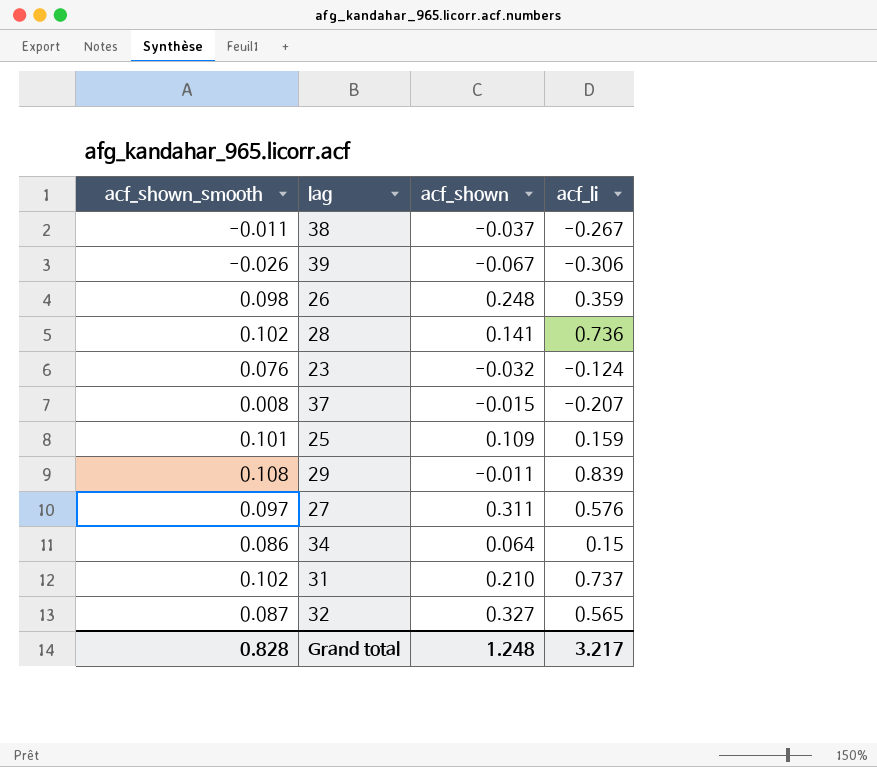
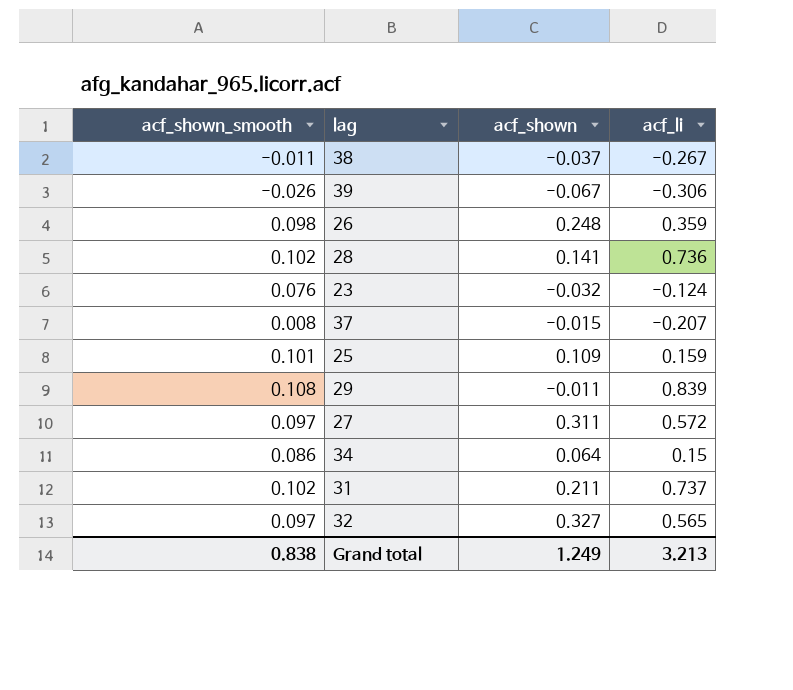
27 | acf_li: 0.576 -> 0.572
31 | acf_shown: 0.210 -> 0.211
32 | acf_shown_smooth: 0.087 -> 0.097
Grand total | acf_shown_smooth: 0.828 -> 0.838
Grand total | acf_shown: 1.248 -> 1.249
Grand total | acf_li: 3.217 -> 3.213

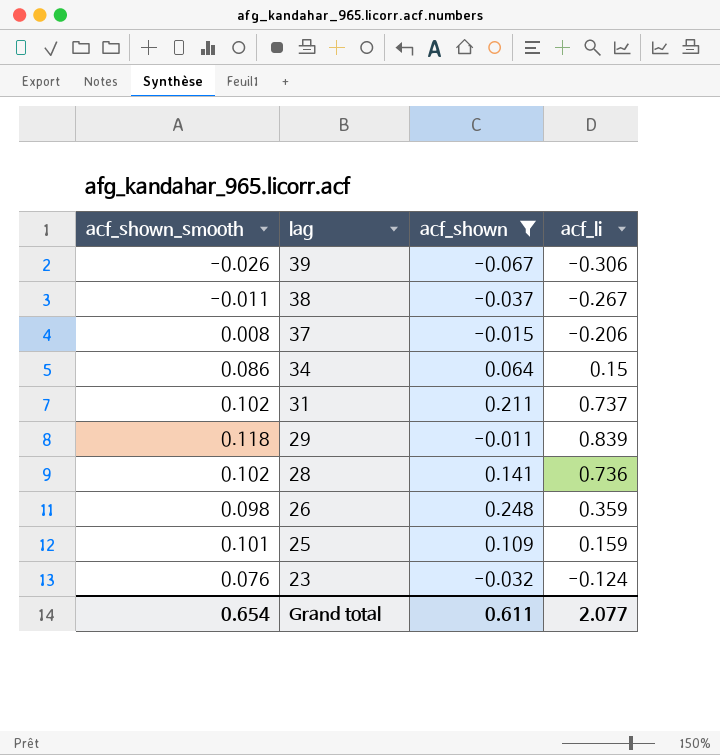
filter: none -> acf_shown <= 0.248
row order: none -> lag descending
37 | acf_li: -0.207 -> -0.206
29 | acf_shown_smooth: 0.108 -> 0.118
Grand total | acf_shown_smooth: 0.838 -> 0.654
Grand total | acf_shown: 1.249 -> 0.611
Grand total | acf_li: 3.213 -> 2.077

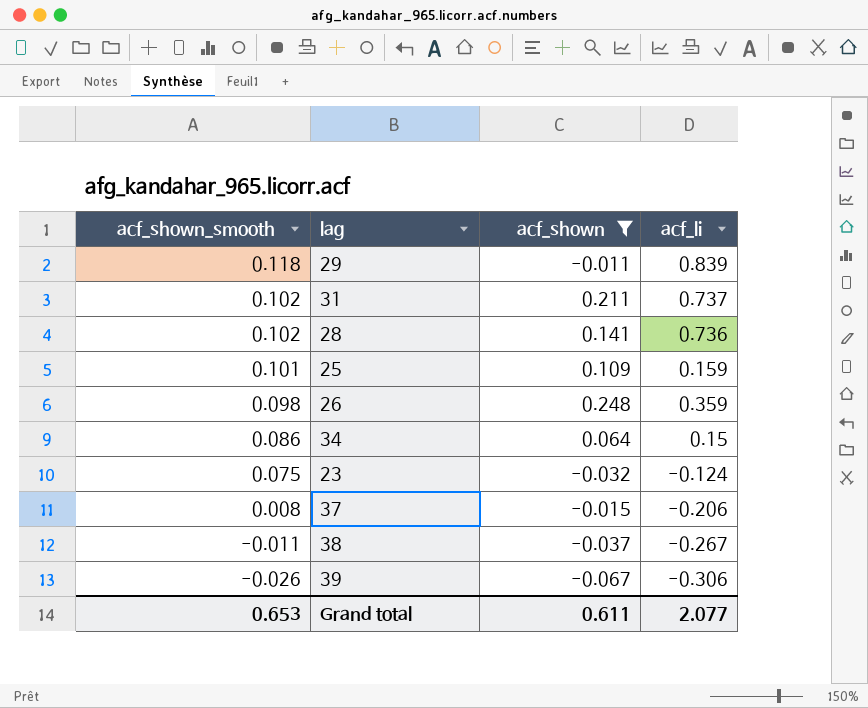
row order: lag descending -> acf_shown_smooth descending
23 | acf_shown_smooth: 0.076 -> 0.075
Grand total | acf_shown_smooth: 0.654 -> 0.653

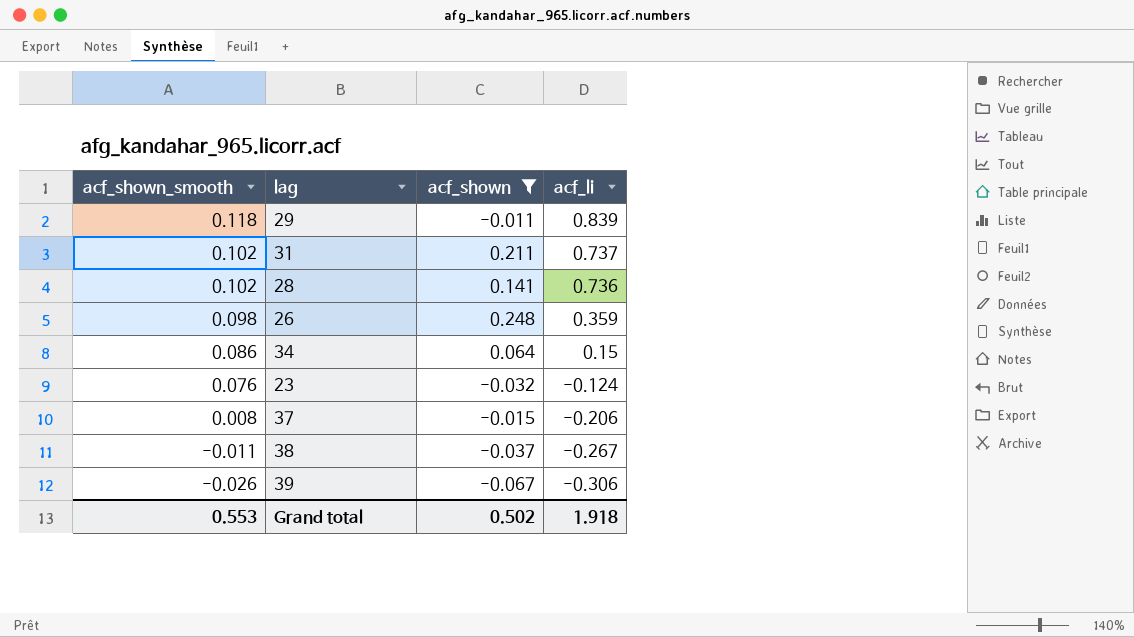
row 25: 0.101 | 0.109 | 0.159 -> none
23 | acf_shown_smooth: 0.075 -> 0.076
Grand total | acf_shown_smooth: 0.653 -> 0.553
Grand total | acf_shown: 0.611 -> 0.502
Grand total | acf_li: 2.077 -> 1.918

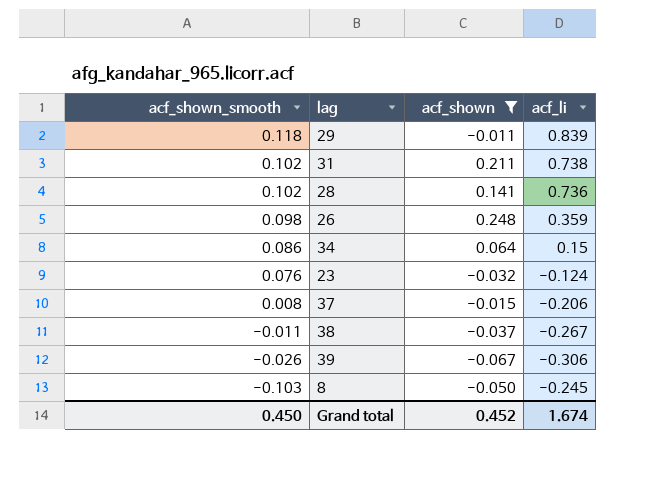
31 | acf_li: 0.737 -> 0.738
row 8: none -> -0.103 | -0.050 | -0.245
Grand total | acf_shown_smooth: 0.553 -> 0.450
Grand total | acf_shown: 0.502 -> 0.452
Grand total | acf_li: 1.918 -> 1.674

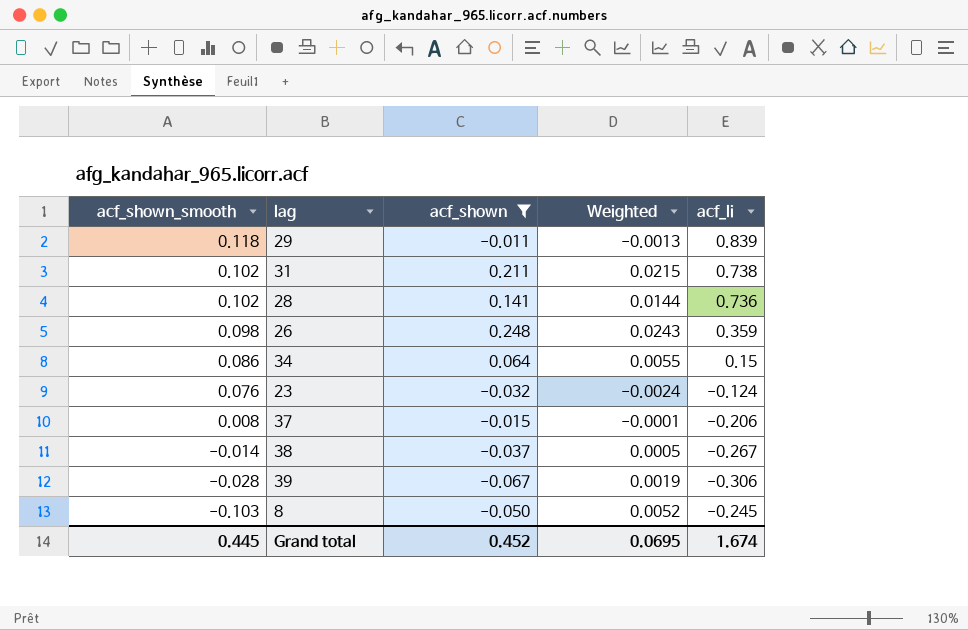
column Weighted | formula: none -> [acf_shown_smooth] * [acf_shown]
38 | acf_shown_smooth: -0.011 -> -0.014
39 | acf_shown_smooth: -0.026 -> -0.028
Grand total | acf_shown_smooth: 0.450 -> 0.445

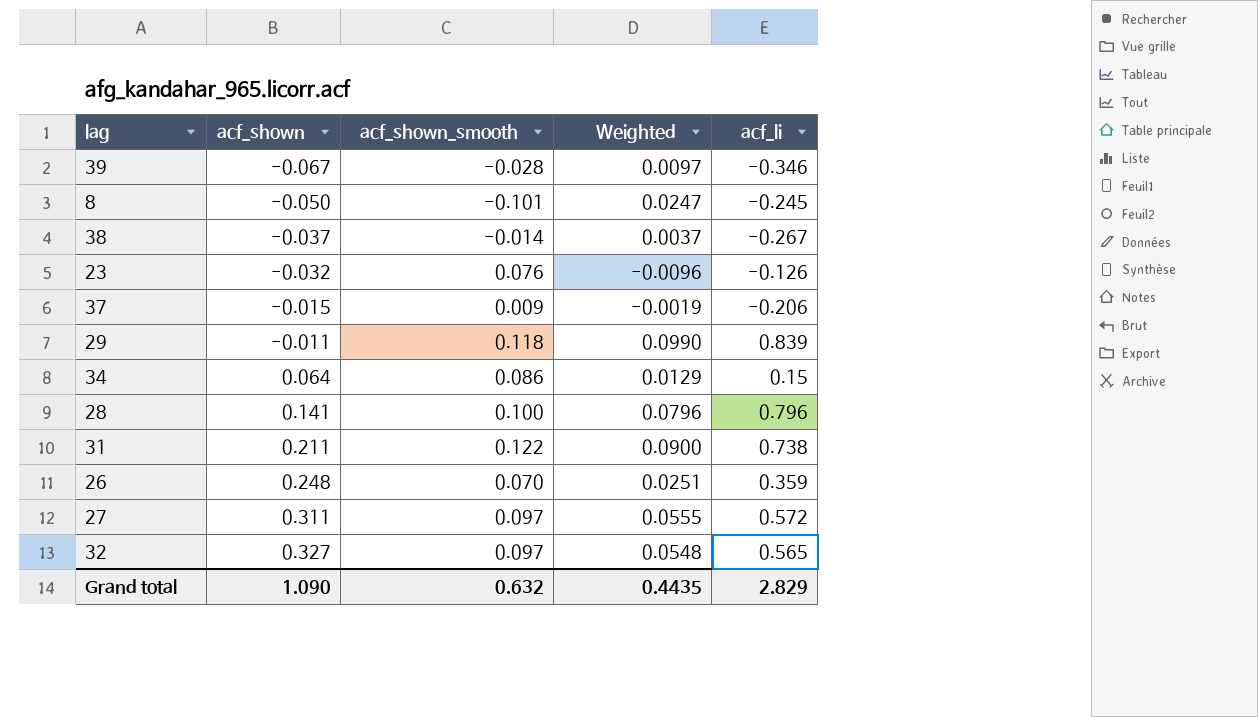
filter: acf_shown <= 0.248 -> none
row order: acf_shown_smooth descending -> acf_shown ascending
column acf_shown_smooth | position: 1 -> 3
column Weighted | formula: [acf_shown_smooth] * [acf_shown] -> [acf_shown_smooth] * [acf_li]
39 | acf_li: -0.306 -> -0.346
8 | acf_shown_smooth: -0.103 -> -0.101
23 | acf_li: -0.124 -> -0.126
37 | acf_shown_smooth: 0.008 -> 0.009
28 | acf_shown_smooth: 0.102 -> 0.100
28 | acf_li: 0.736 -> 0.796
31 | acf_shown_smooth: 0.102 -> 0.122
26 | acf_shown_smooth: 0.098 -> 0.070
Grand total | acf_shown: 0.452 -> 1.090
Grand total | acf_shown_smooth: 0.445 -> 0.632
Grand total | Weighted: 0.0695 -> 0.4435
Grand total | acf_li: 1.674 -> 2.829

